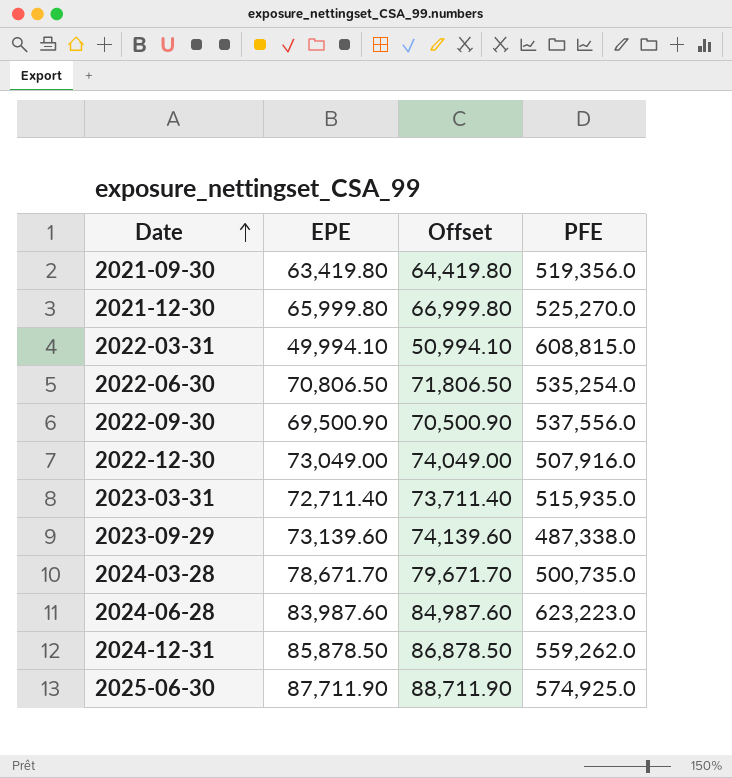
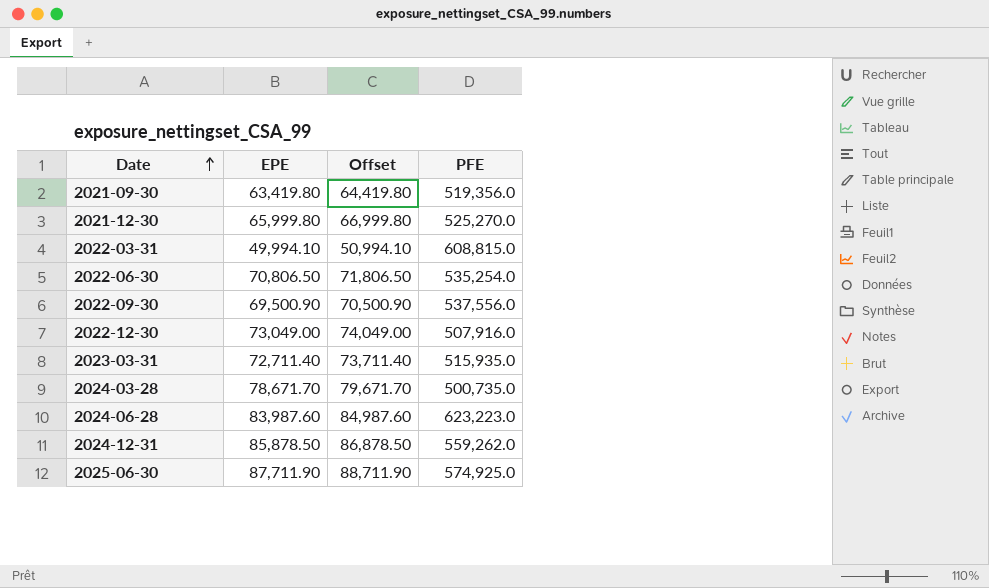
row 2023-09-29: 73,139.60 | 74,139.60 | 487,338.0 -> none

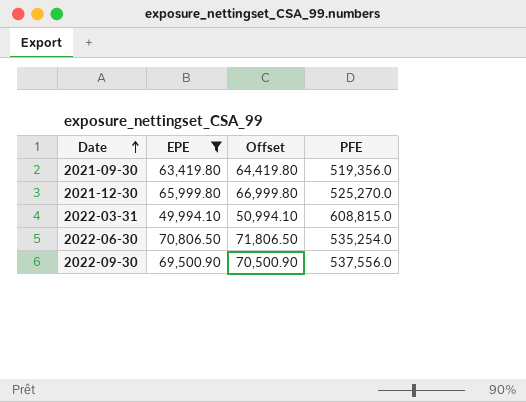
filter: none -> EPE <= 70,806.50

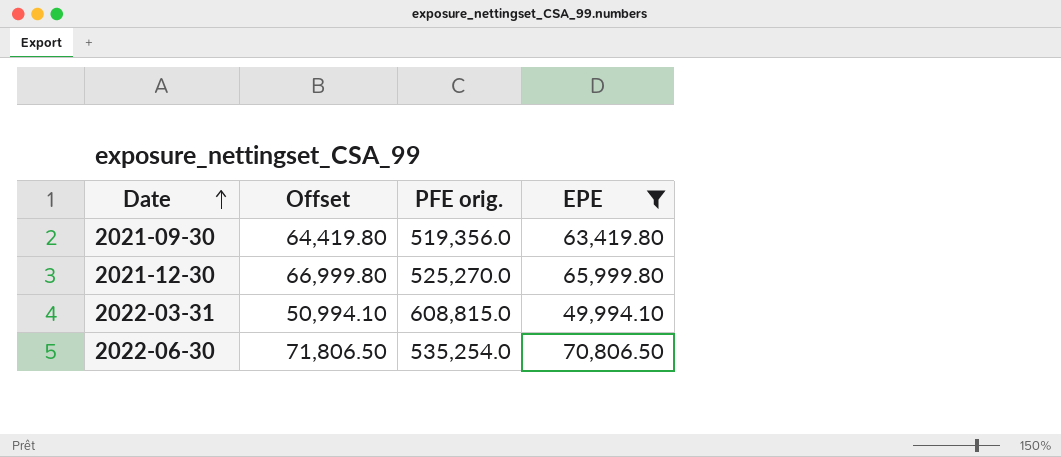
column name: PFE -> PFE orig.
column EPE | position: 2 -> 4
row 2022-09-30: 69,500.90 | 70,500.90 | 537,556.0 -> none

